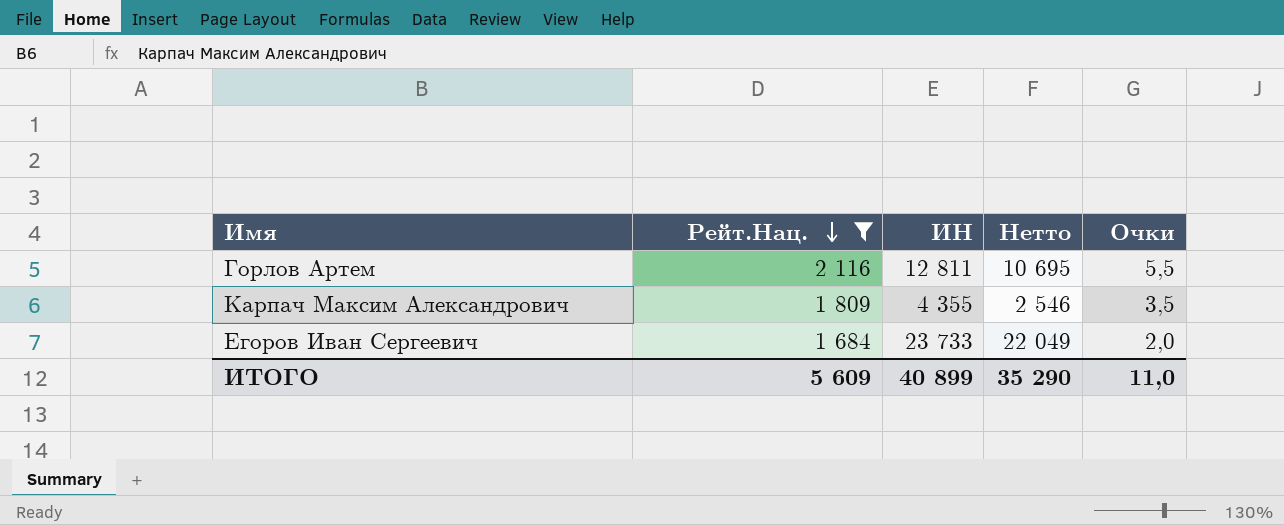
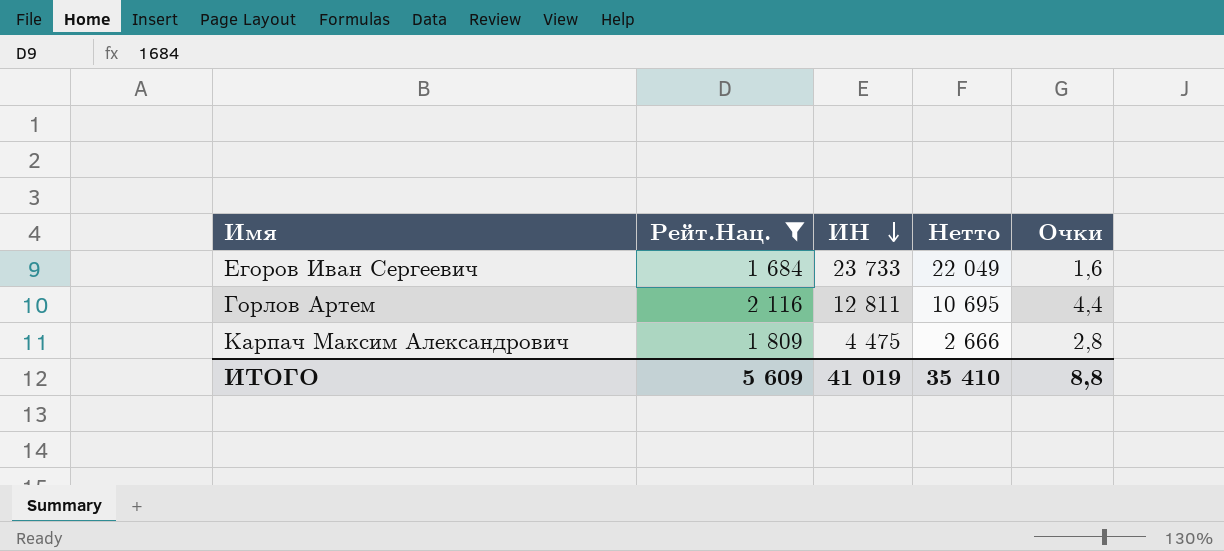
row order: Рейт.Нац. descending -> ИН descending
Егоров Иван Сергеевич | Очки: 2,0 -> 1,6
Горлов Артем | Очки: 5,5 -> 4,4
Карпач Максим Александрович | ИН: 4 355 -> 4 475
Карпач Максим Александрович | Нетто: 2 546 -> 2 666
Карпач Максим Александрович | Очки: 3,5 -> 2,8
ИТОГО | ИН: 40 899 -> 41 019
ИТОГО | Нетто: 35 290 -> 35 410
ИТОГО | Очки: 11,0 -> 8,8

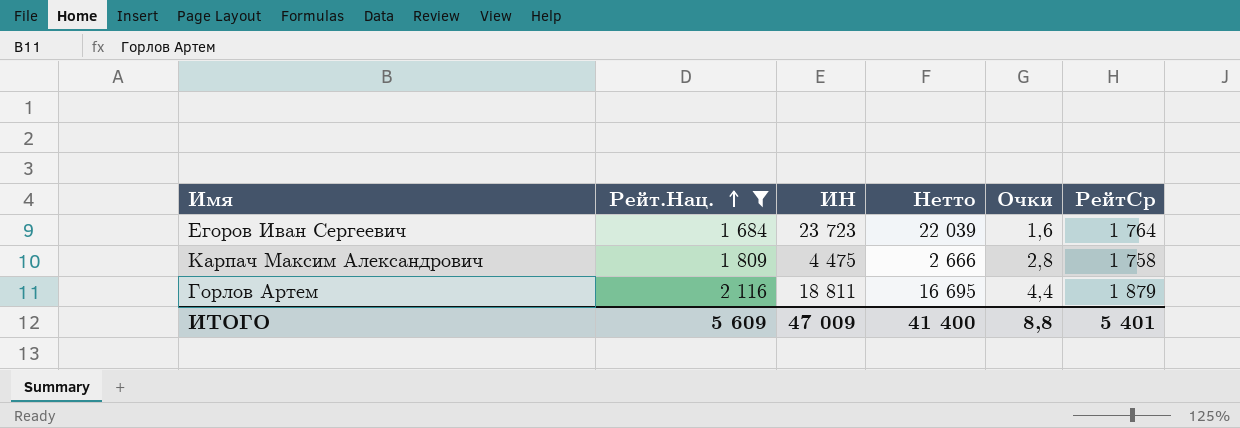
row order: ИН descending -> Рейт.Нац. ascending
column РейтСр | position: none -> 6
Егоров Иван Сергеевич | ИН: 23 733 -> 23 723
Егоров Иван Сергеевич | Нетто: 22 049 -> 22 039
Горлов Артем | ИН: 12 811 -> 18 811
Горлов Артем | Нетто: 10 695 -> 16 695
ИТОГО | ИН: 41 019 -> 47 009
ИТОГО | Нетто: 35 410 -> 41 400

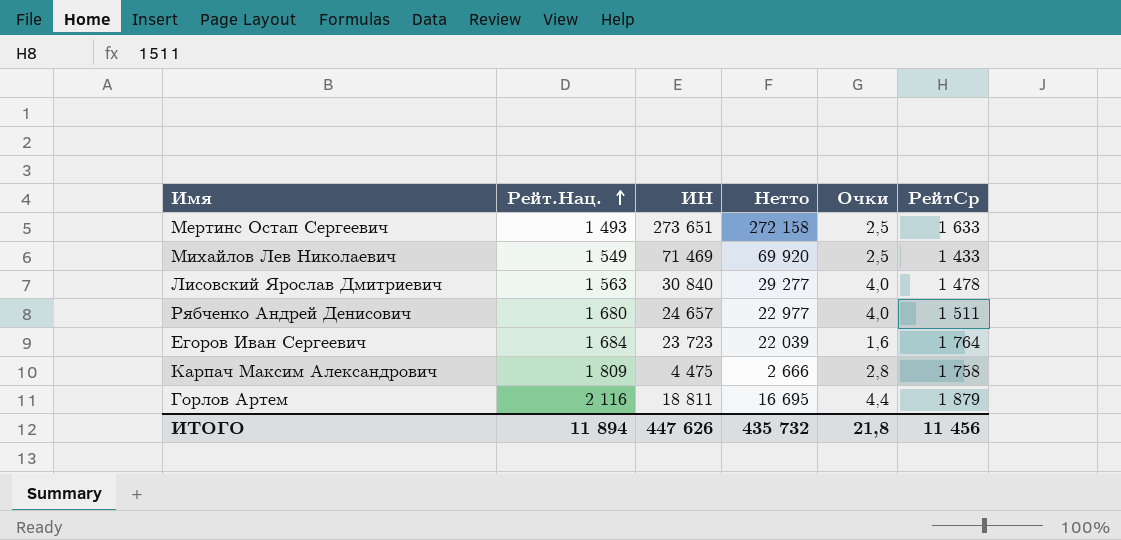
filter: Рейт.Нац. >= 1 684 -> none
ИТОГО | Рейт.Нац.: 5 609 -> 11 894
ИТОГО | ИН: 47 009 -> 447 626
ИТОГО | Нетто: 41 400 -> 435 732
ИТОГО | Очки: 8,8 -> 21,8
ИТОГО | РейтСр: 5 401 -> 11 456

